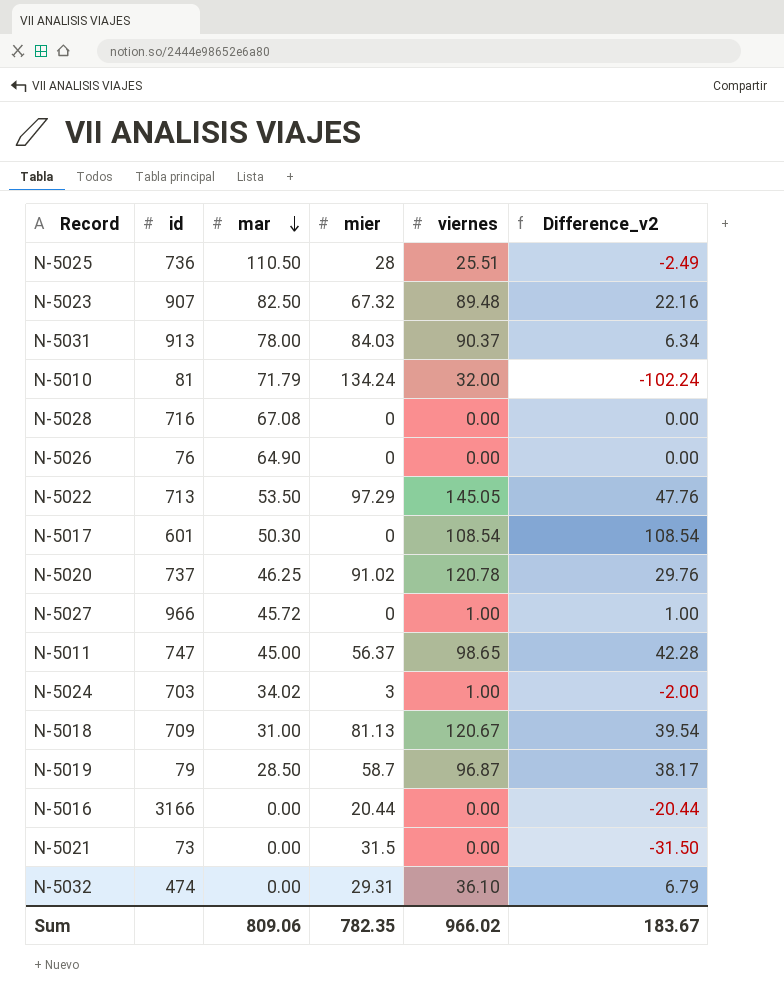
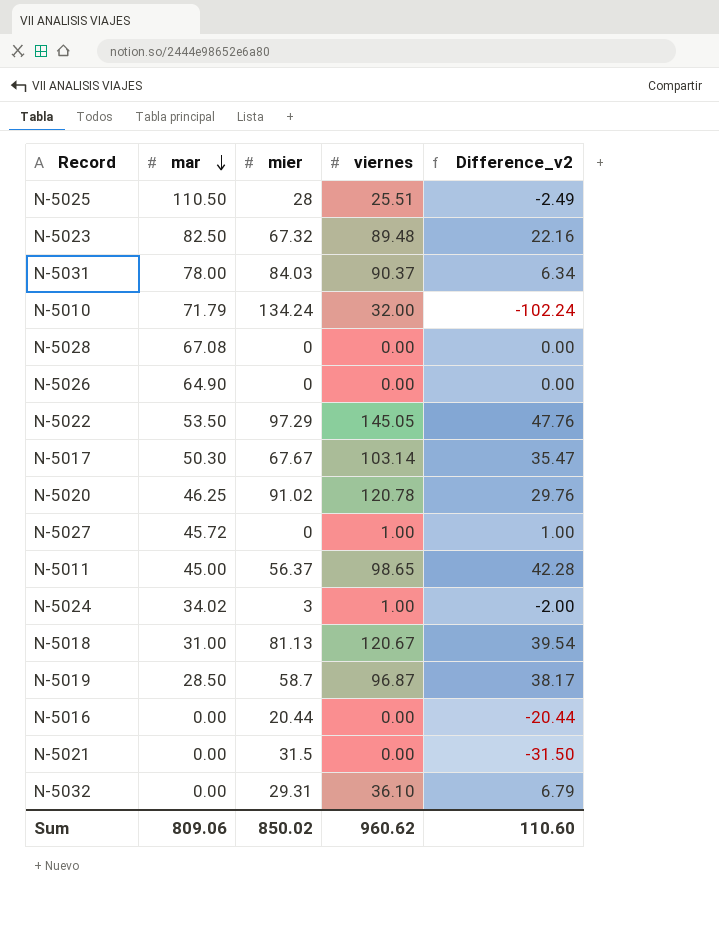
column id | position: 2 -> none
N-5017 | mier: 0 -> 67.67
N-5017 | viernes: 108.54 -> 103.14
N-5017 | Difference_v2: 108.54 -> 35.47
Sum | mier: 782.35 -> 850.02
Sum | viernes: 966.02 -> 960.62
Sum | Difference_v2: 183.67 -> 110.60

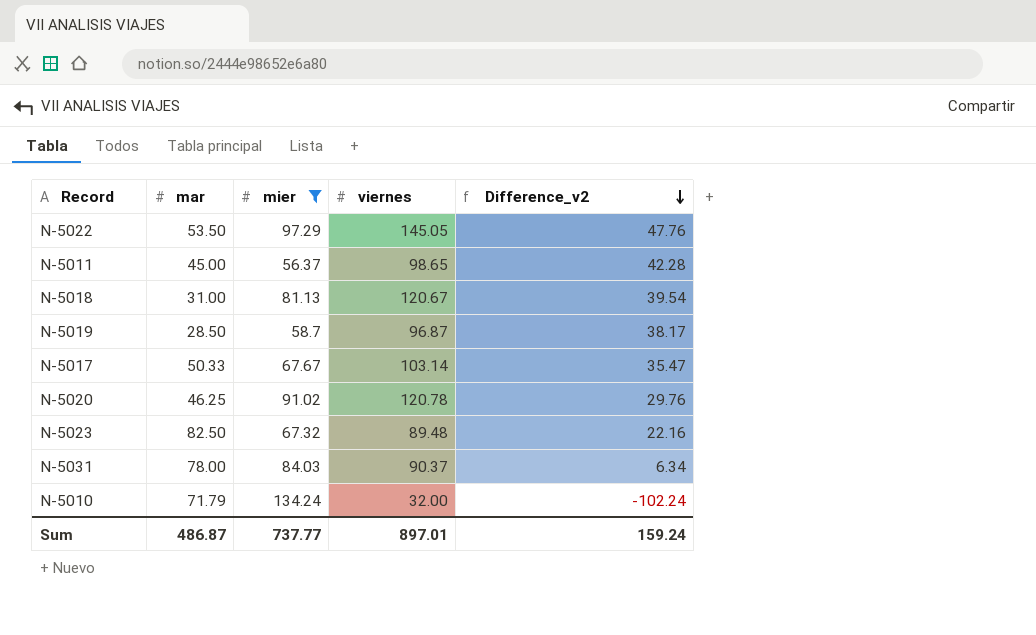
filter: none -> mier >= 56.37
row order: mar descending -> Difference_v2 descending
N-5017 | mar: 50.30 -> 50.33
Sum | mar: 809.06 -> 486.87
Sum | mier: 850.02 -> 737.77
Sum | viernes: 960.62 -> 897.01
Sum | Difference_v2: 110.60 -> 159.24

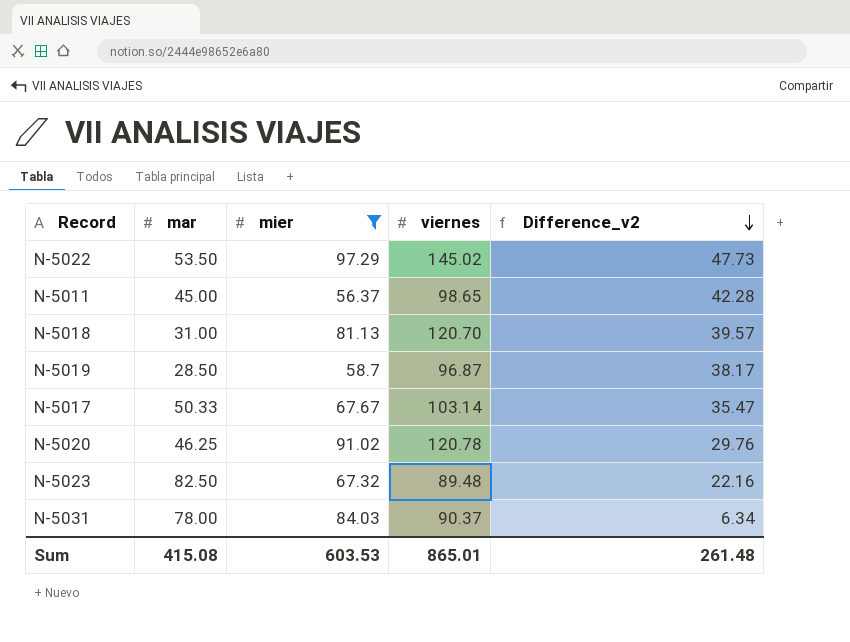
row N-5010: 71.79 | 134.24 | 32.00 | -102.24 -> none
N-5022 | viernes: 145.05 -> 145.02
N-5022 | Difference_v2: 47.76 -> 47.73
N-5018 | viernes: 120.67 -> 120.70
N-5018 | Difference_v2: 39.54 -> 39.57
Sum | mar: 486.87 -> 415.08
Sum | mier: 737.77 -> 603.53
Sum | viernes: 897.01 -> 865.01
Sum | Difference_v2: 159.24 -> 261.48

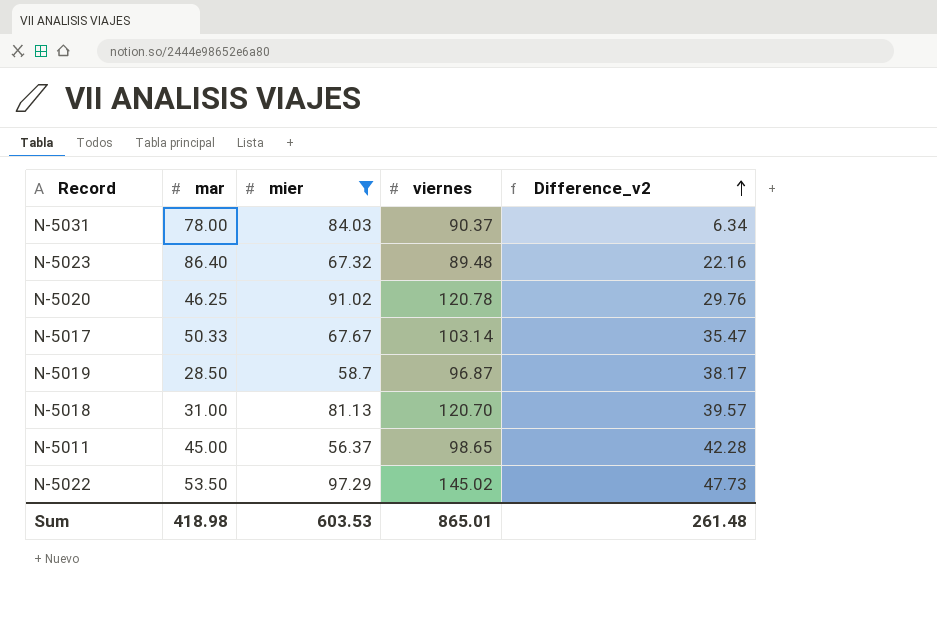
row order: Difference_v2 descending -> Difference_v2 ascending
N-5023 | mar: 82.50 -> 86.40
Sum | mar: 415.08 -> 418.98

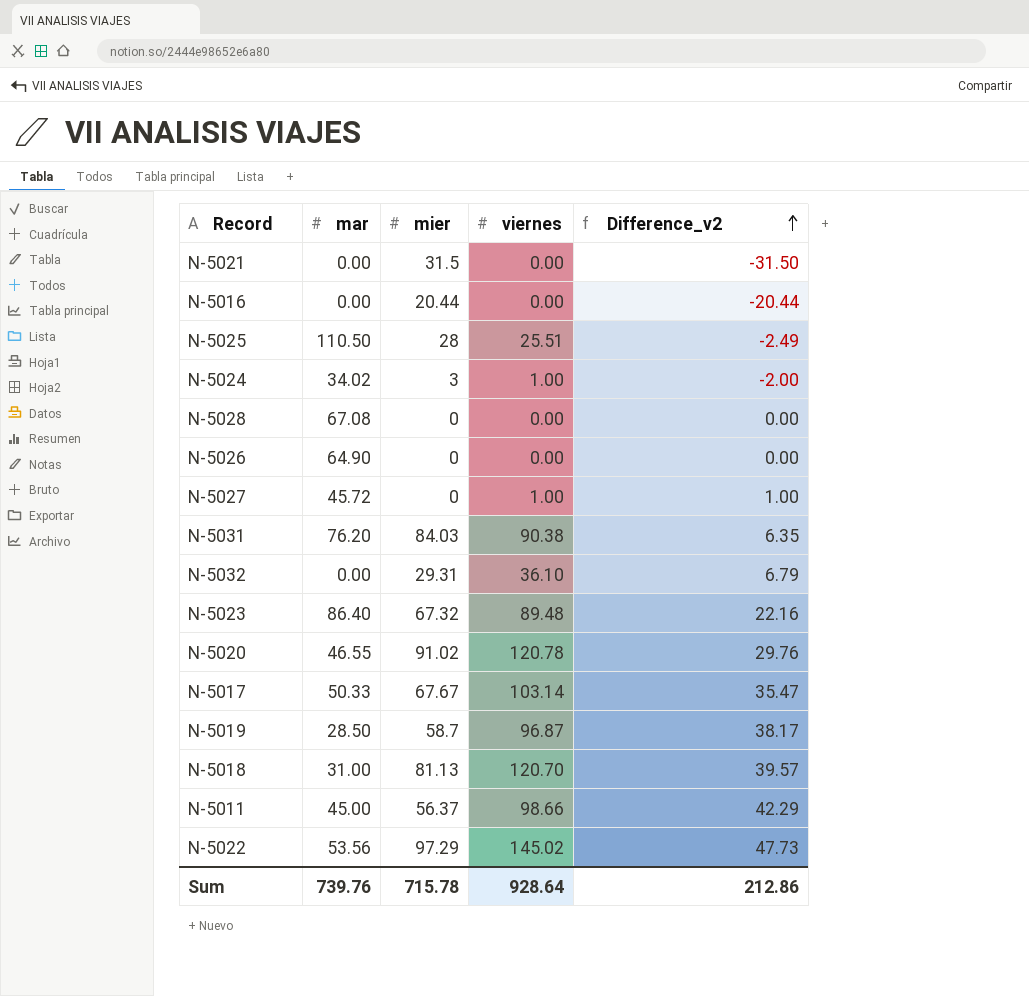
filter: mier >= 56.37 -> none
N-5031 | mar: 78.00 -> 76.20
N-5031 | viernes: 90.37 -> 90.38
N-5031 | Difference_v2: 6.34 -> 6.35
N-5020 | mar: 46.25 -> 46.55
N-5011 | viernes: 98.65 -> 98.66
N-5011 | Difference_v2: 42.28 -> 42.29
N-5022 | mar: 53.50 -> 53.56
Sum | mar: 418.98 -> 739.76
Sum | mier: 603.53 -> 715.78
Sum | viernes: 865.01 -> 928.64
Sum | Difference_v2: 261.48 -> 212.86

